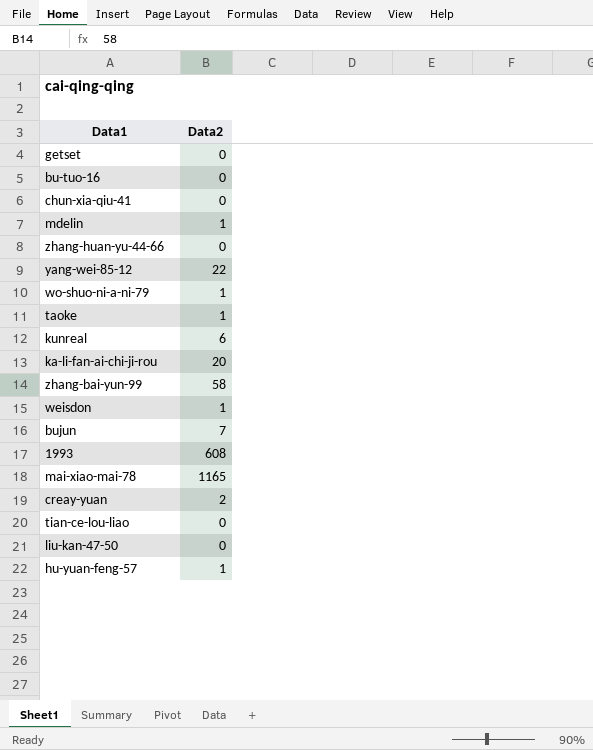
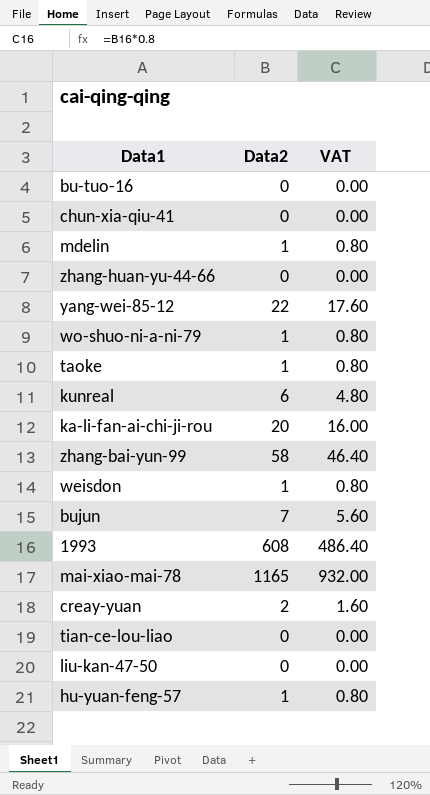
column VAT | formula: none -> [Data2] * 0.8
row getset: 0 -> none

